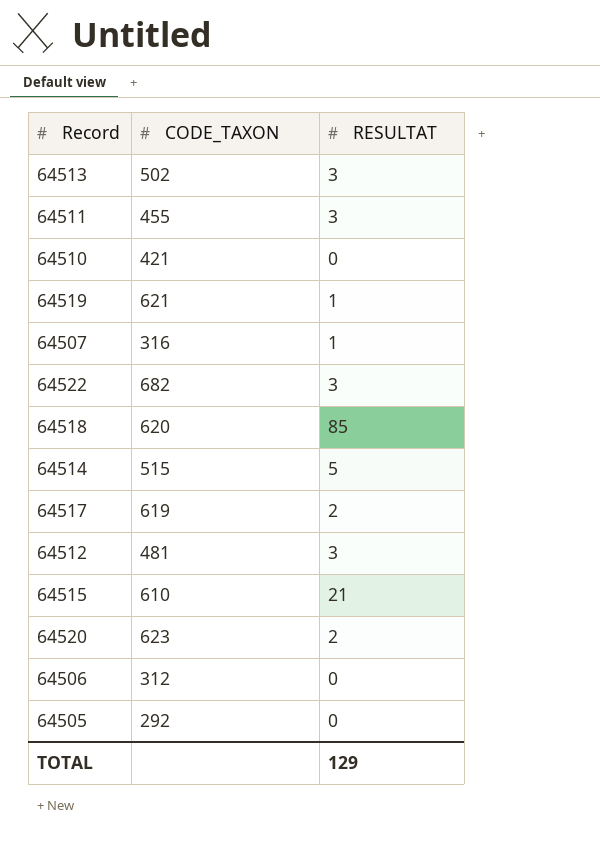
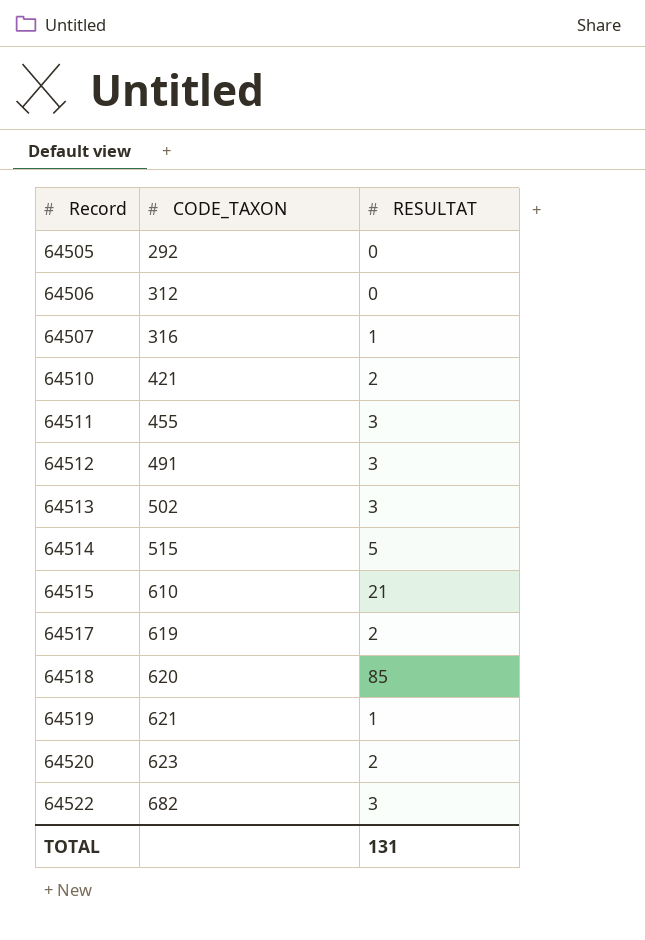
row order: none -> Record ascending
64510 | RESULTAT: 0 -> 2
64512 | CODE_TAXON: 481 -> 491
TOTAL | RESULTAT: 129 -> 131

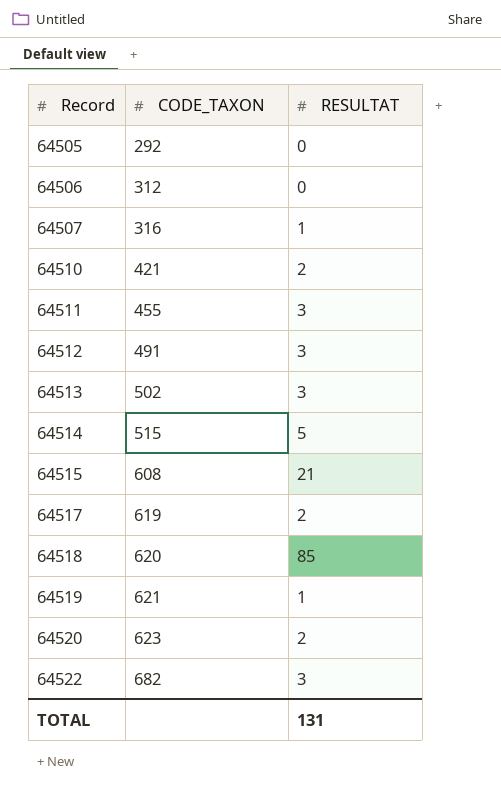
64515 | CODE_TAXON: 610 -> 608

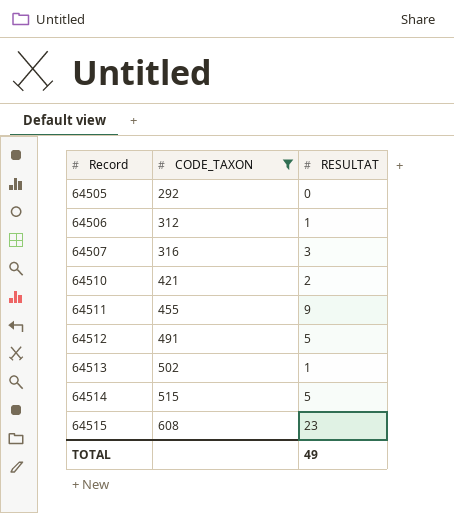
filter: none -> CODE_TAXON <= 608
64506 | RESULTAT: 0 -> 1
64507 | RESULTAT: 1 -> 3
64511 | RESULTAT: 3 -> 9
64512 | RESULTAT: 3 -> 5
64513 | RESULTAT: 3 -> 1
64515 | RESULTAT: 21 -> 23
TOTAL | RESULTAT: 131 -> 49

